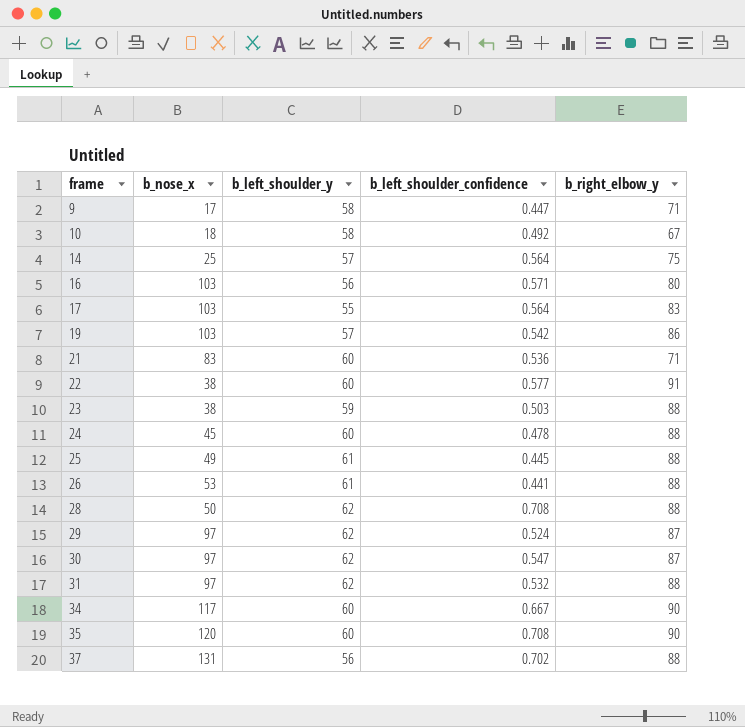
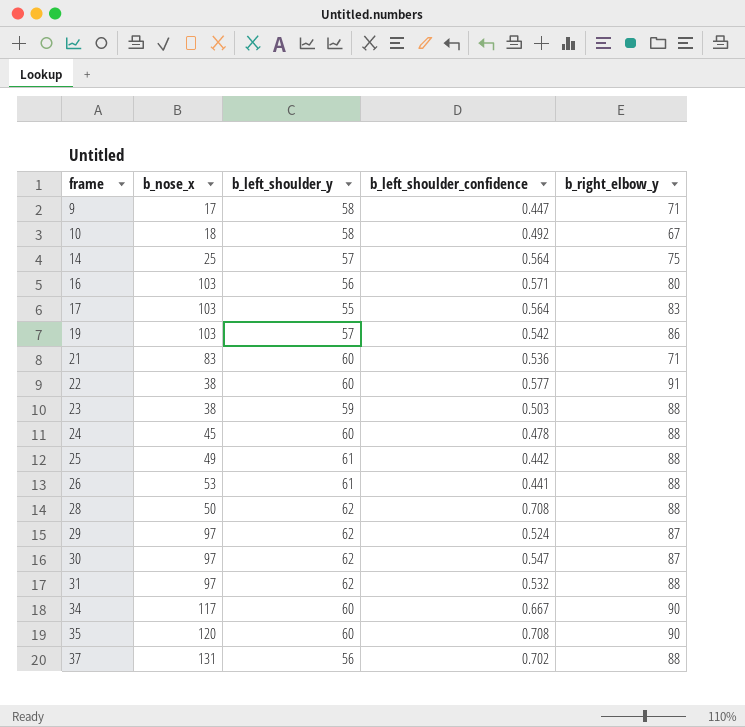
25 | b_left_shoulder_confidence: 0.445 -> 0.442

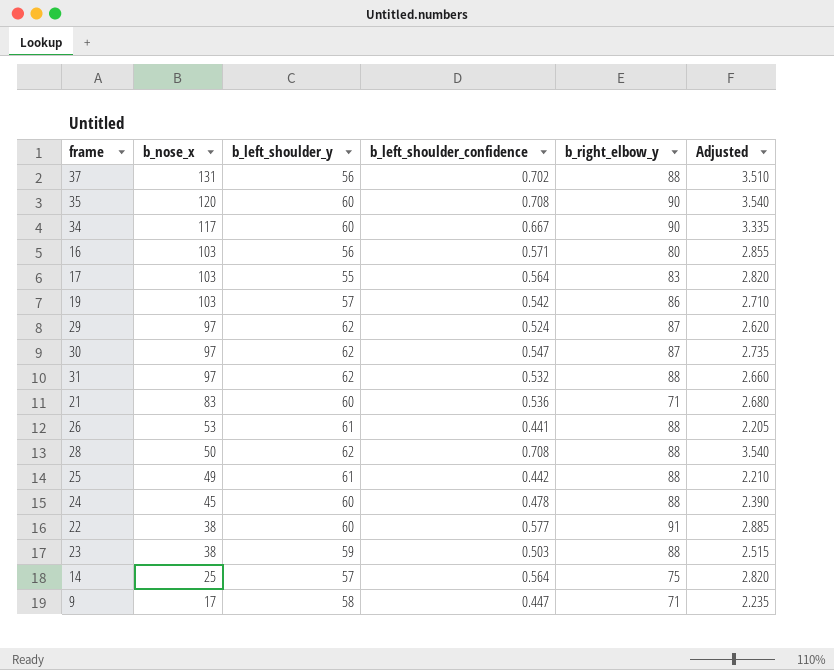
row order: frame ascending -> b_nose_x descending
column Adjusted | formula: none -> [b_left_shoulder_confidence] * 5
row 10: 18 | 58 | 0.492 | 67 -> none

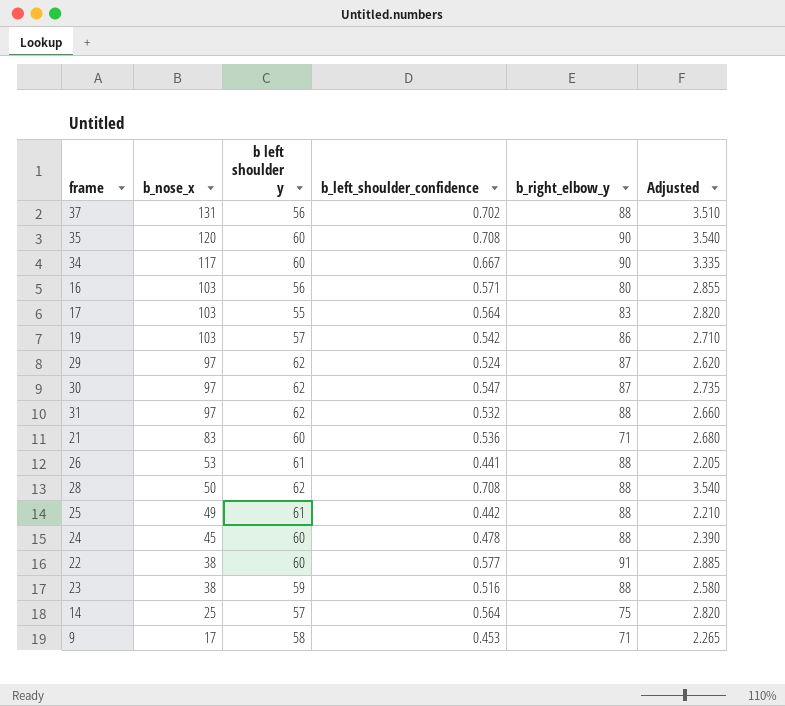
column name: b_left_shoulder_y -> b left shoulder y
23 | b_left_shoulder_confidence: 0.503 -> 0.516
23 | Adjusted: 2.515 -> 2.580
9 | b_left_shoulder_confidence: 0.447 -> 0.453
9 | Adjusted: 2.235 -> 2.265

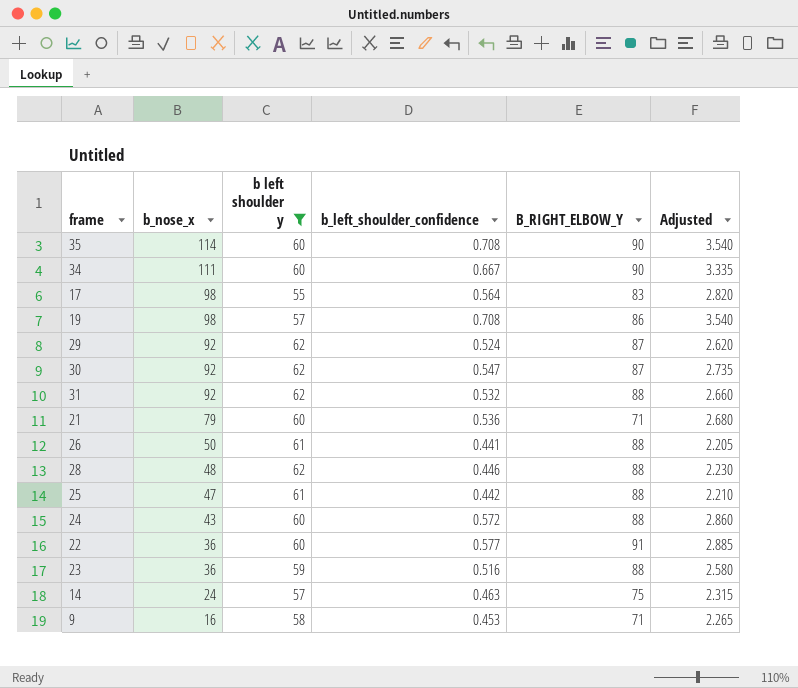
filter: none -> b left shoulder y != 56
column name: b_right_elbow_y -> B_RIGHT_ELBOW_Y
35 | b_nose_x: 120 -> 114
34 | b_nose_x: 117 -> 111
17 | b_nose_x: 103 -> 98
19 | b_nose_x: 103 -> 98
19 | b_left_shoulder_confidence: 0.542 -> 0.708
19 | Adjusted: 2.710 -> 3.540
29 | b_nose_x: 97 -> 92
30 | b_nose_x: 97 -> 92
31 | b_nose_x: 97 -> 92
21 | b_nose_x: 83 -> 79
26 | b_nose_x: 53 -> 50
28 | b_nose_x: 50 -> 48
28 | b_left_shoulder_confidence: 0.708 -> 0.446
28 | Adjusted: 3.540 -> 2.230
25 | b_nose_x: 49 -> 47
24 | b_nose_x: 45 -> 43
24 | b_left_shoulder_confidence: 0.478 -> 0.572
24 | Adjusted: 2.390 -> 2.860
22 | b_nose_x: 38 -> 36
23 | b_nose_x: 38 -> 36
14 | b_nose_x: 25 -> 24
14 | b_left_shoulder_confidence: 0.564 -> 0.463
14 | Adjusted: 2.820 -> 2.315
9 | b_nose_x: 17 -> 16

